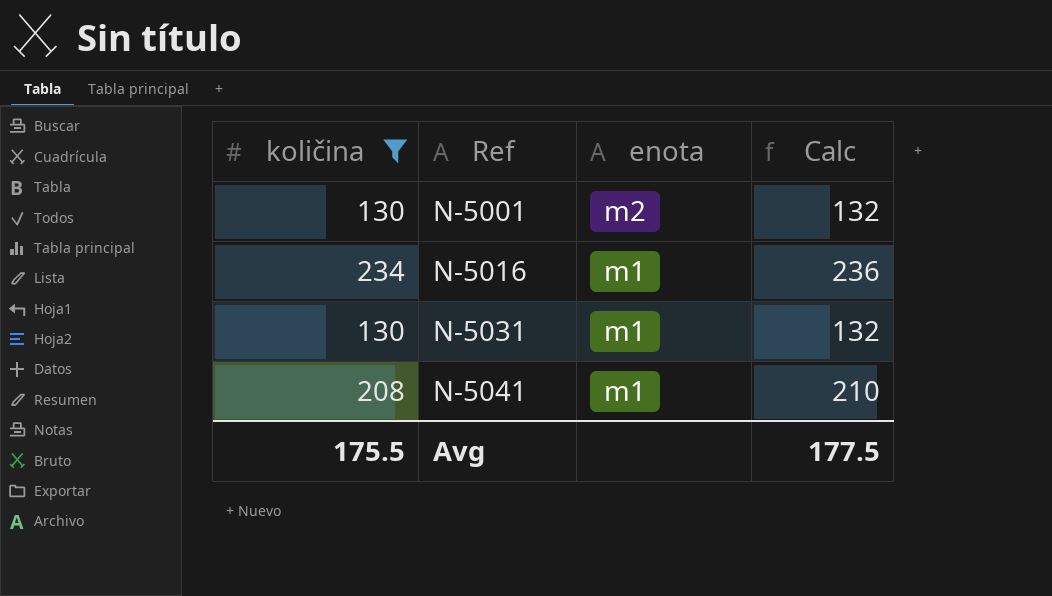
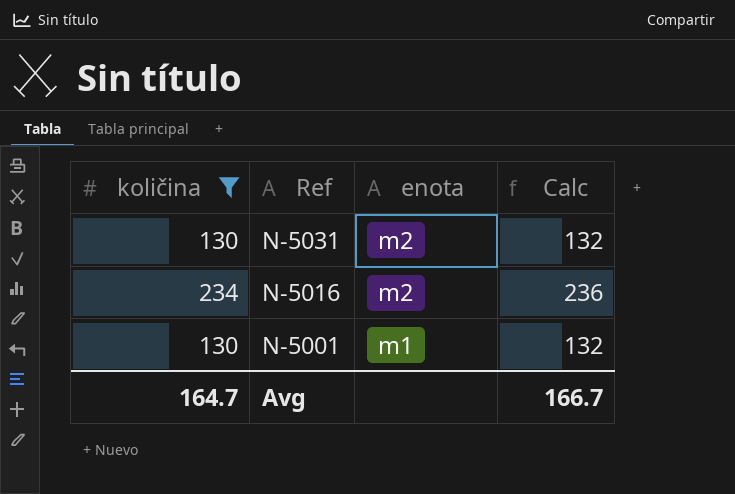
row order: Ref ascending -> Ref descending
row N-5041: 208 | m1 | 210 -> none
N-5031 | enota: m1 -> m2
N-5016 | enota: m1 -> m2
N-5001 | enota: m2 -> m1
Avg | količina: 175.5 -> 164.7
Avg | Calc: 177.5 -> 166.7

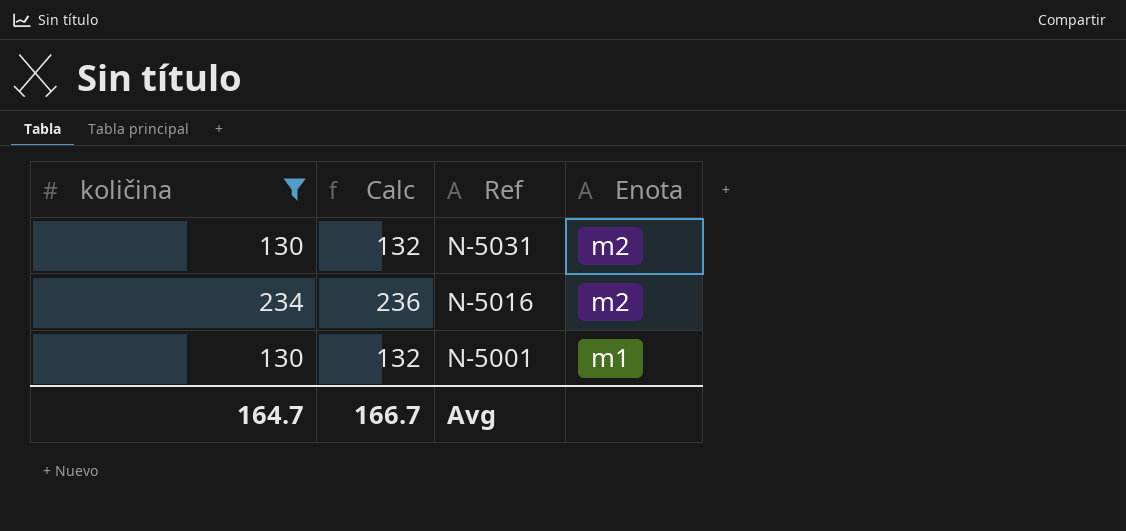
column Calc | position: 4 -> 2
column name: enota -> Enota

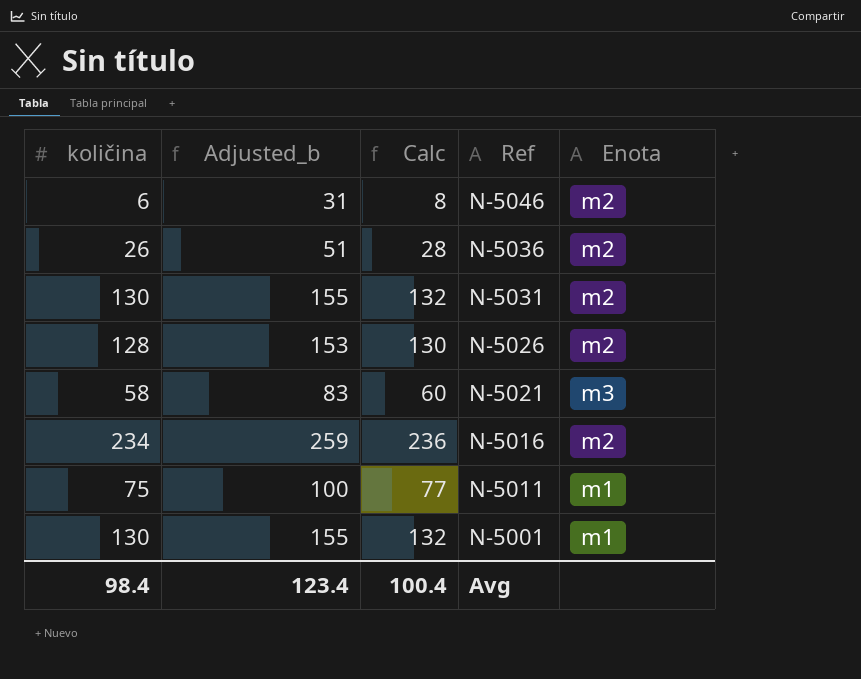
filter: količina >= 130 -> none
column Adjusted_b | formula: none -> [količina] + 25
Avg | količina: 164.7 -> 98.4
Avg | Calc: 166.7 -> 100.4

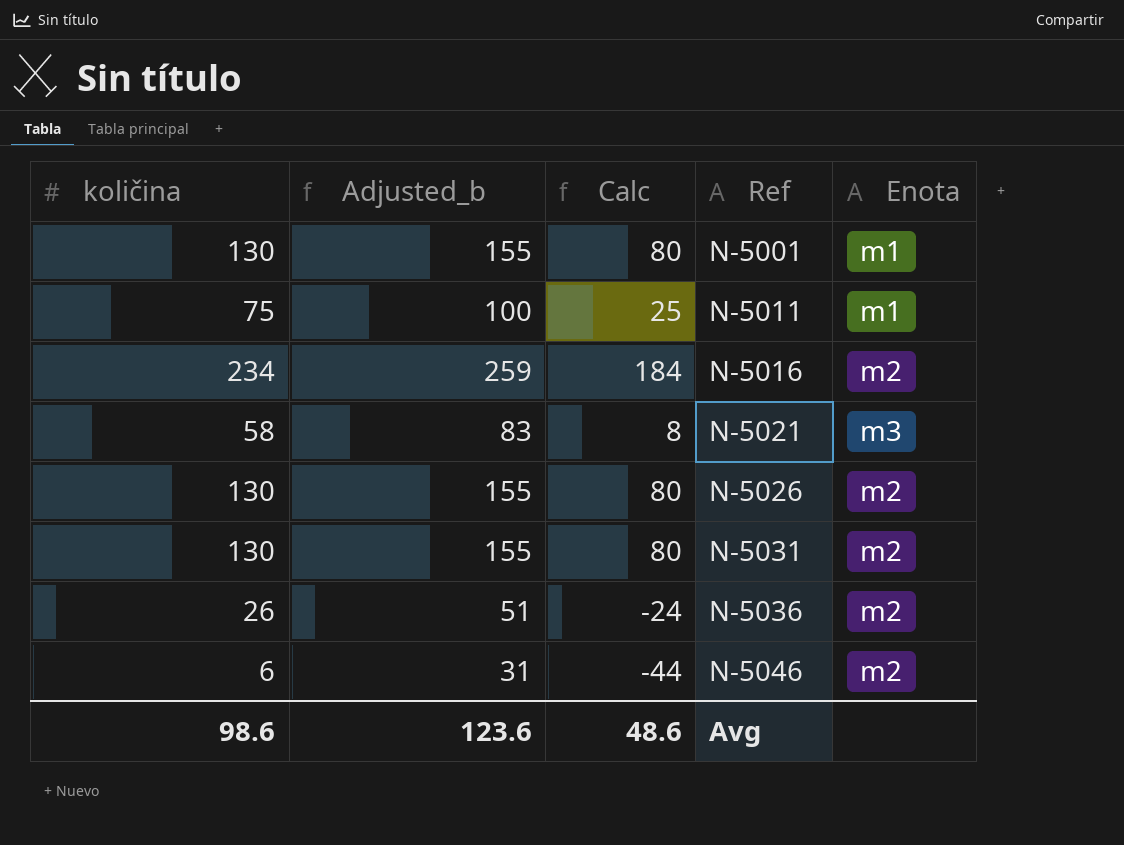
row order: Ref descending -> Ref ascending
column Calc | formula: [količina] + 2 -> [količina] - 50
N-5026 | količina: 128 -> 130
N-5026 | Adjusted_b: 153 -> 155
Avg | količina: 98.4 -> 98.6
Avg | Adjusted_b: 123.4 -> 123.6
Avg | Calc: 100.4 -> 48.6

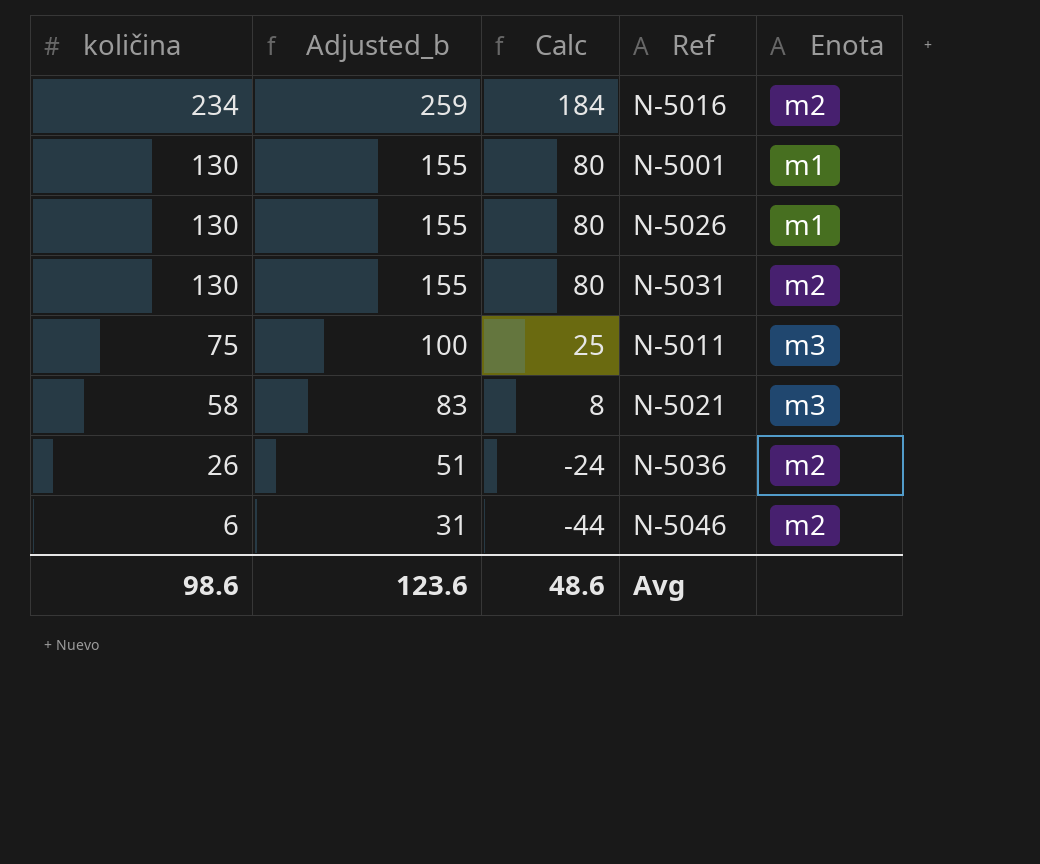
row order: Ref ascending -> količina descending
N-5026 | Enota: m2 -> m1
N-5011 | Enota: m1 -> m3

